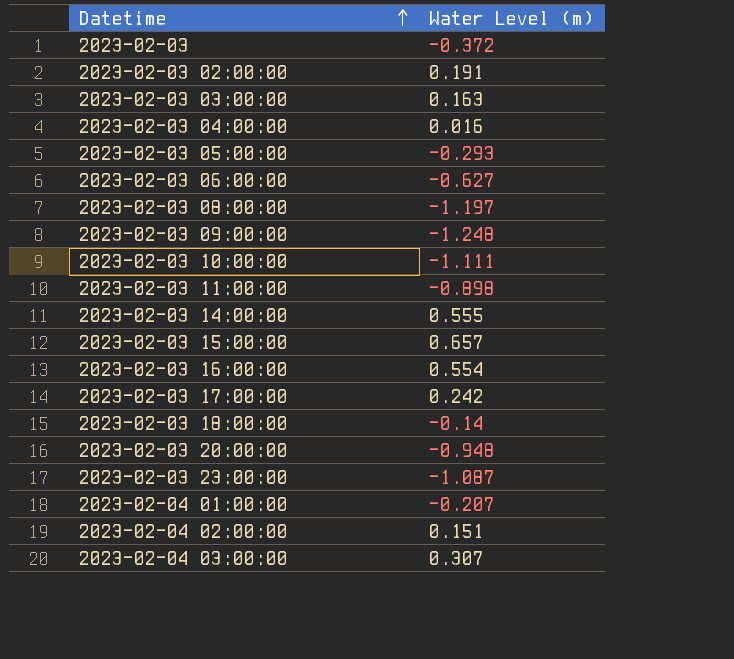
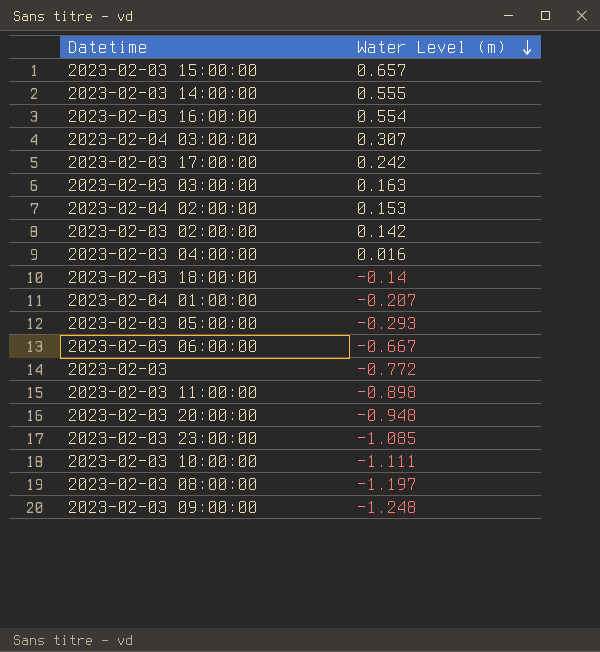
row order: Datetime ascending -> Water Level (m) descending
2023-02-04 02:00:00 | Water Level (m): 0.151 -> 0.153
2023-02-03 02:00:00 | Water Level (m): 0.191 -> 0.142
2023-02-03 06:00:00 | Water Level (m): -0.627 -> -0.667
2023-02-03 | Water Level (m): -0.372 -> -0.772
2023-02-03 23:00:00 | Water Level (m): -1.087 -> -1.085

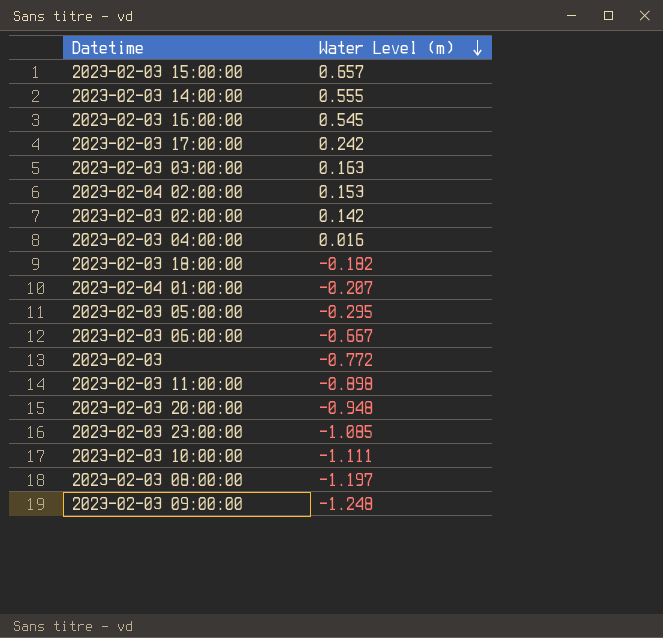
row 2023-02-04 03:00:00: 0.307 -> none
2023-02-03 16:00:00 | Water Level (m): 0.554 -> 0.545
2023-02-03 18:00:00 | Water Level (m): -0.14 -> -0.182
2023-02-03 05:00:00 | Water Level (m): -0.293 -> -0.295

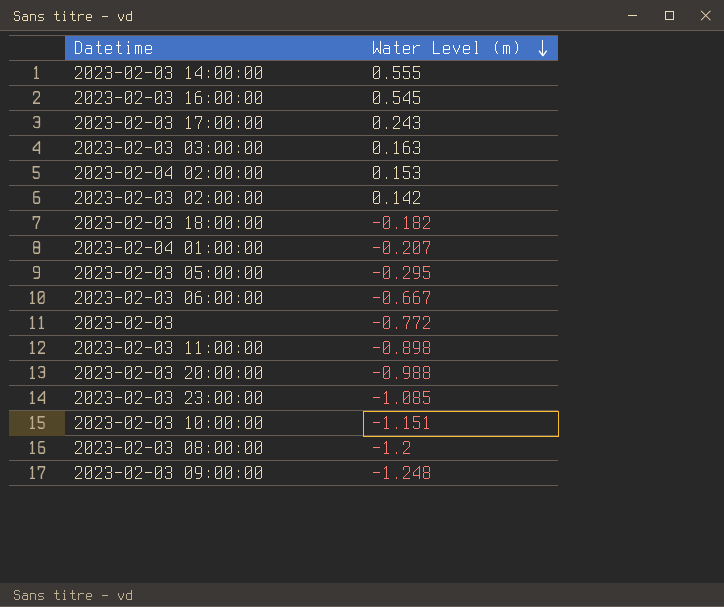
row 2023-02-03 15:00:00: 0.657 -> none
row 2023-02-03 04:00:00: 0.016 -> none
2023-02-03 17:00:00 | Water Level (m): 0.242 -> 0.243
2023-02-03 20:00:00 | Water Level (m): -0.948 -> -0.988
2023-02-03 10:00:00 | Water Level (m): -1.111 -> -1.151
2023-02-03 08:00:00 | Water Level (m): -1.197 -> -1.2

